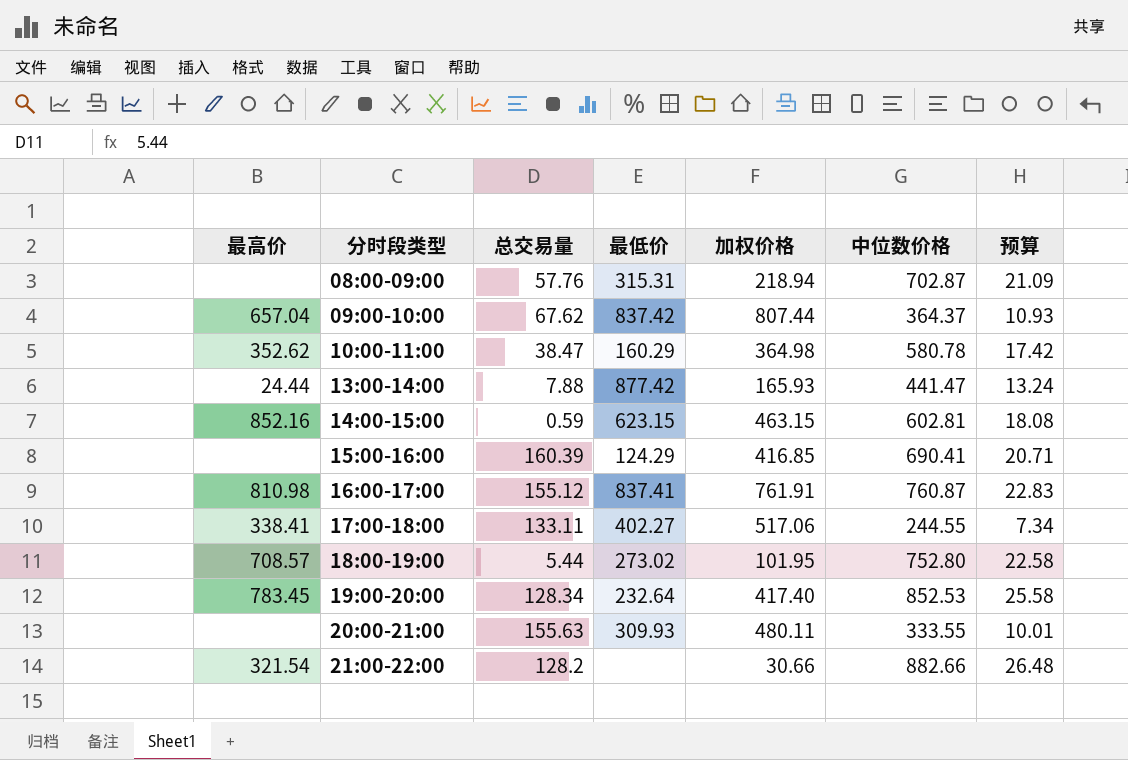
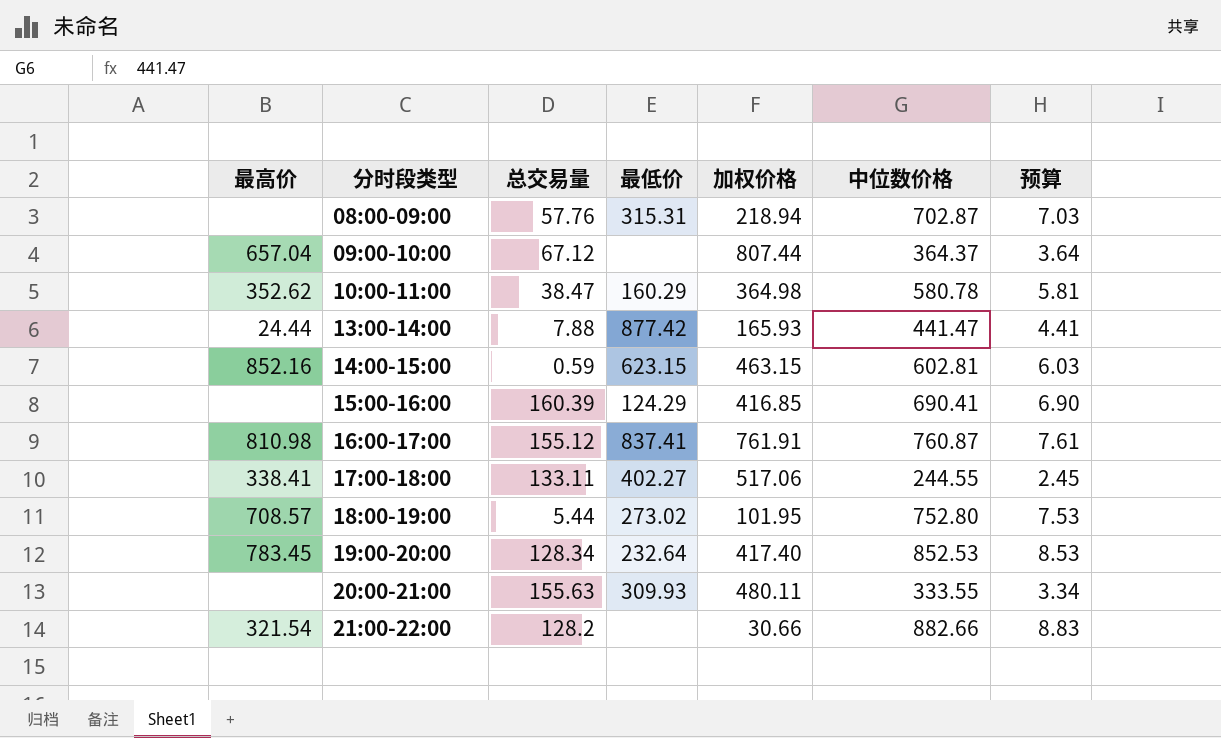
column 预算 | formula: [中位数价格] * 0.03 -> [中位数价格] * 0.01
09:00-10:00 | 总交易量: 67.62 -> 67.12
09:00-10:00 | 最低价: 837.42 -> none

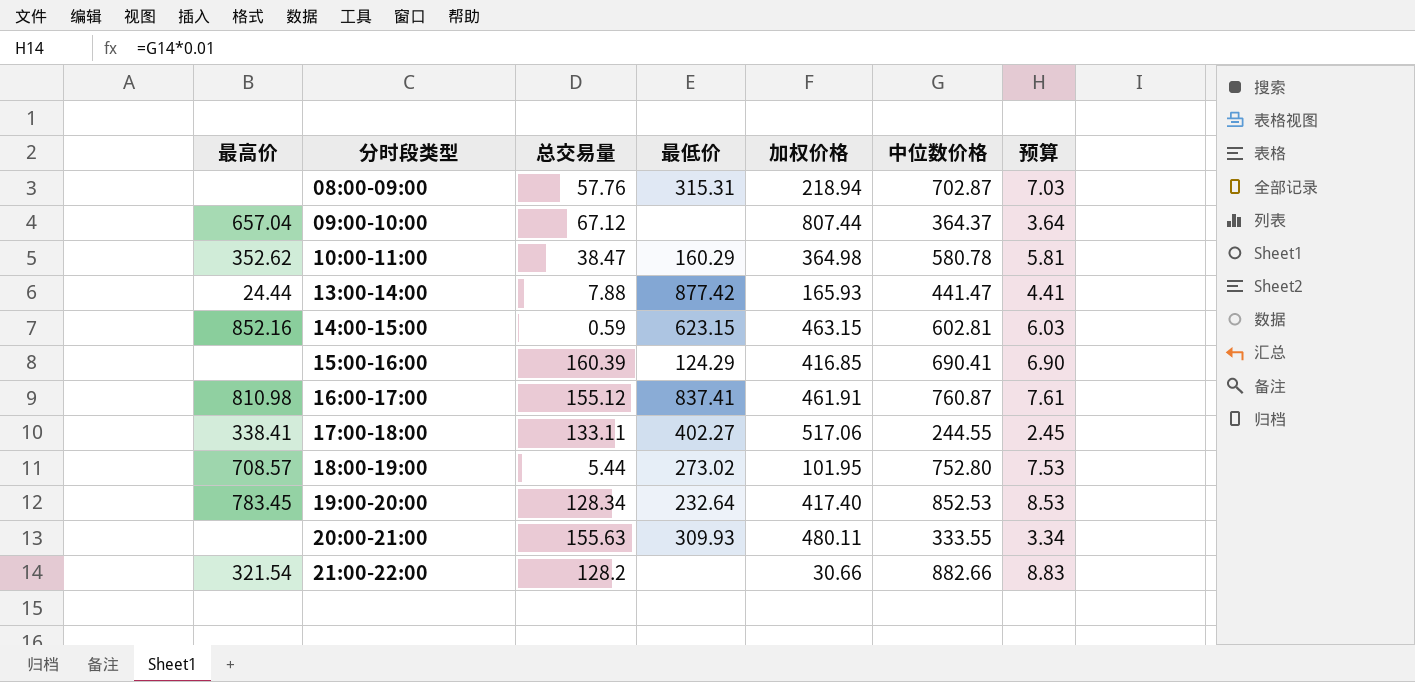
16:00-17:00 | 加权价格: 761.91 -> 461.91

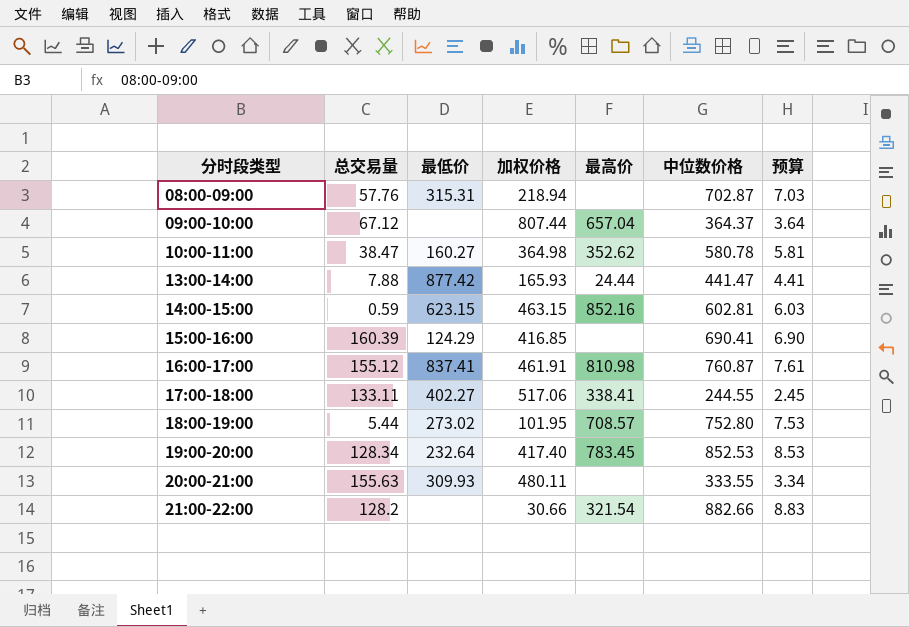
column 最高价 | position: 1 -> 5
10:00-11:00 | 最低价: 160.29 -> 160.27

